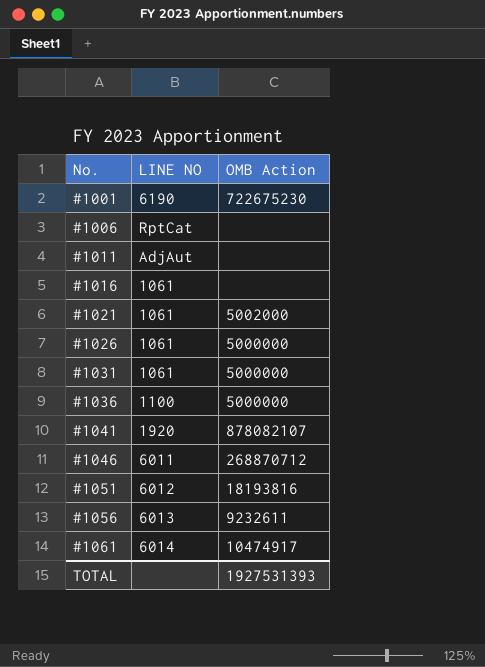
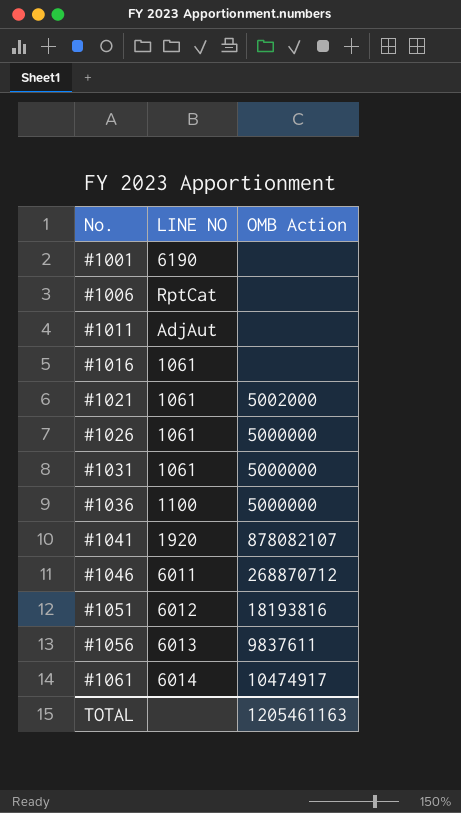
#1001 | OMB Action: 722675230 -> none
#1056 | OMB Action: 9232611 -> 9837611
TOTAL | OMB Action: 1927531393 -> 1205461163

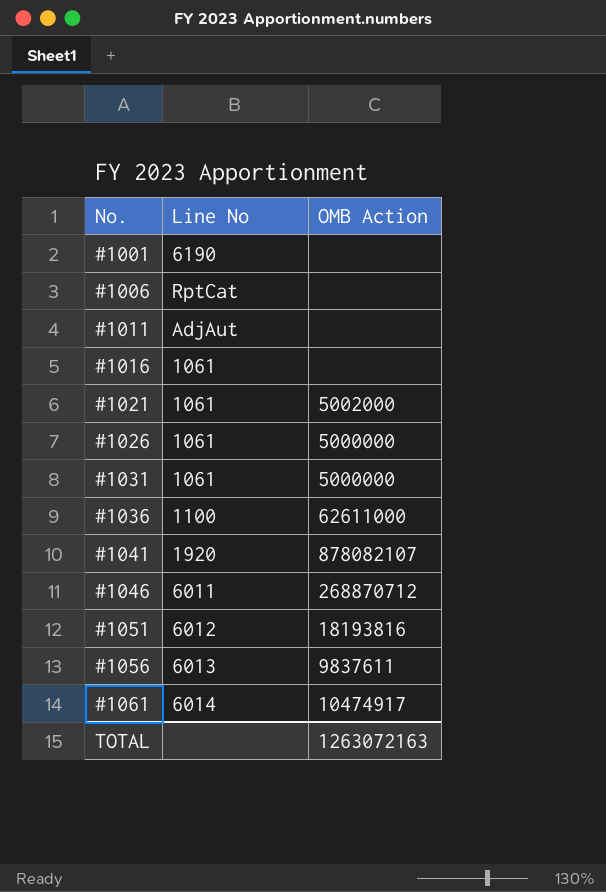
column name: LINE NO -> Line No
#1036 | OMB Action: 5000000 -> 62611000
TOTAL | OMB Action: 1205461163 -> 1263072163

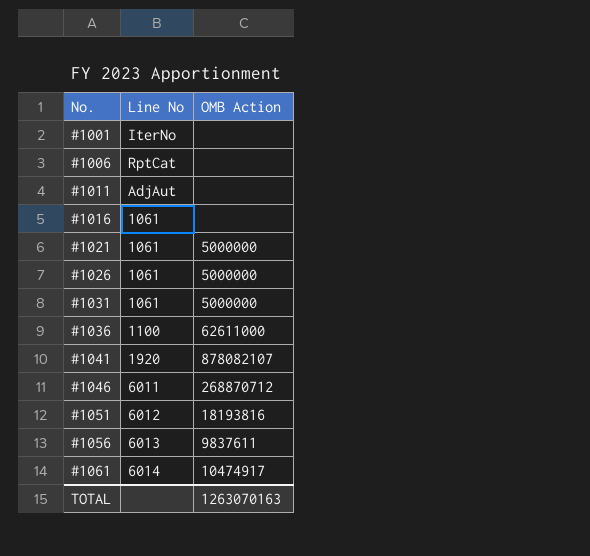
#1001 | Line No: 6190 -> IterNo
#1021 | OMB Action: 5002000 -> 5000000
TOTAL | OMB Action: 1263072163 -> 1263070163

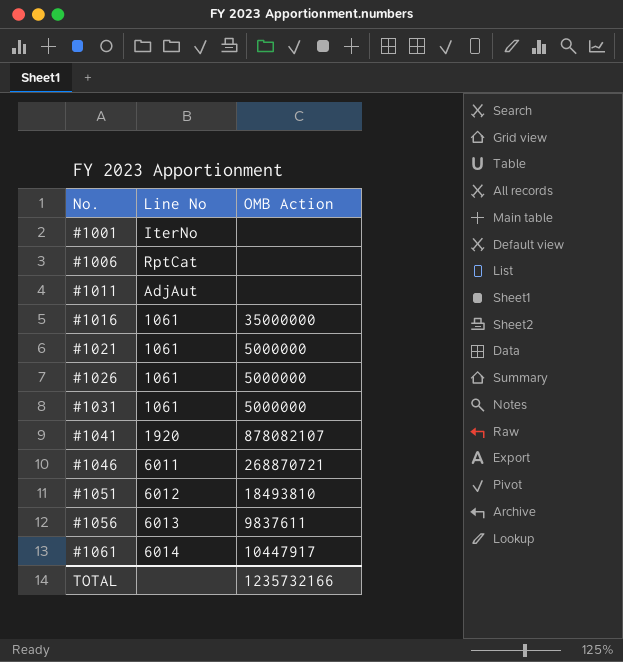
row #1036: 1100 | 62611000 -> none
#1016 | OMB Action: none -> 35000000
#1046 | OMB Action: 268870712 -> 268870721
#1051 | OMB Action: 18193816 -> 18493810
#1061 | OMB Action: 10474917 -> 10447917
TOTAL | OMB Action: 1263070163 -> 1235732166

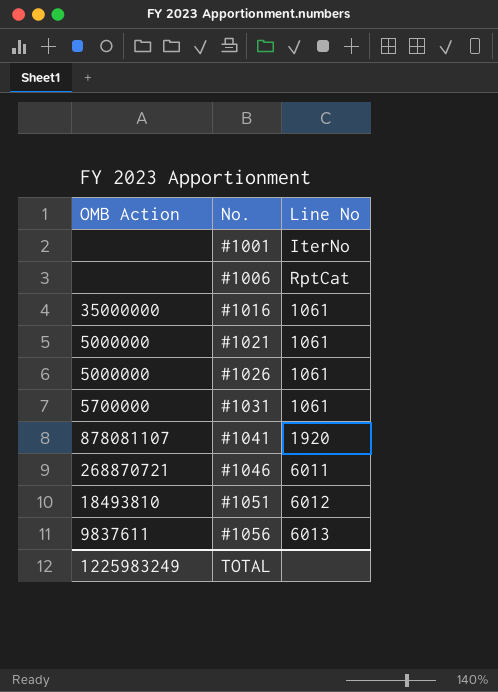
column OMB Action | position: 3 -> 1
row #1011: AdjAut | none -> none
row #1061: 6014 | 10447917 -> none
#1031 | OMB Action: 5000000 -> 5700000
#1041 | OMB Action: 878082107 -> 878081107
TOTAL | OMB Action: 1235732166 -> 1225983249

